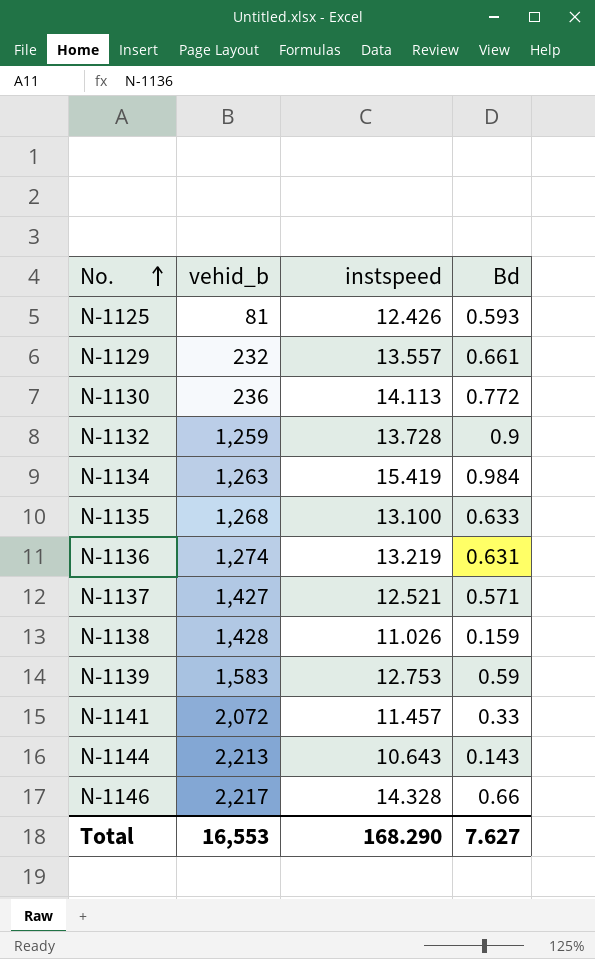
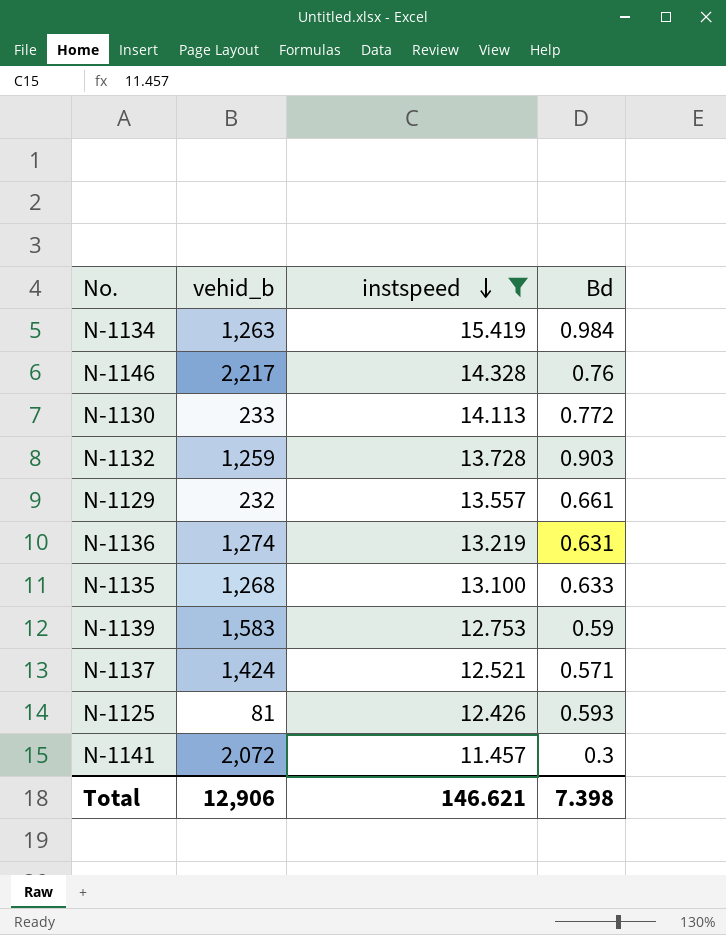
filter: none -> instspeed >= 11.457
row order: No. ascending -> instspeed descending
N-1146 | Bd: 0.66 -> 0.76
N-1130 | vehid_b: 236 -> 233
N-1132 | Bd: 0.9 -> 0.903
N-1137 | vehid_b: 1,427 -> 1,424
N-1141 | Bd: 0.33 -> 0.3
Total | vehid_b: 16,553 -> 12,906
Total | instspeed: 168.290 -> 146.621
Total | Bd: 7.627 -> 7.398

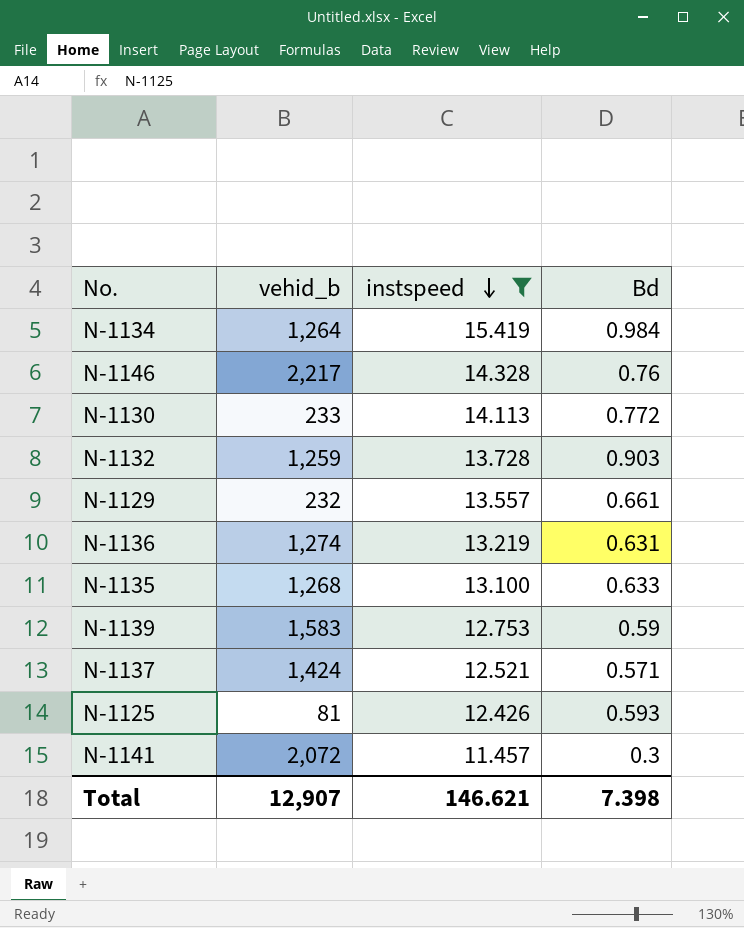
N-1134 | vehid_b: 1,263 -> 1,264
Total | vehid_b: 12,906 -> 12,907

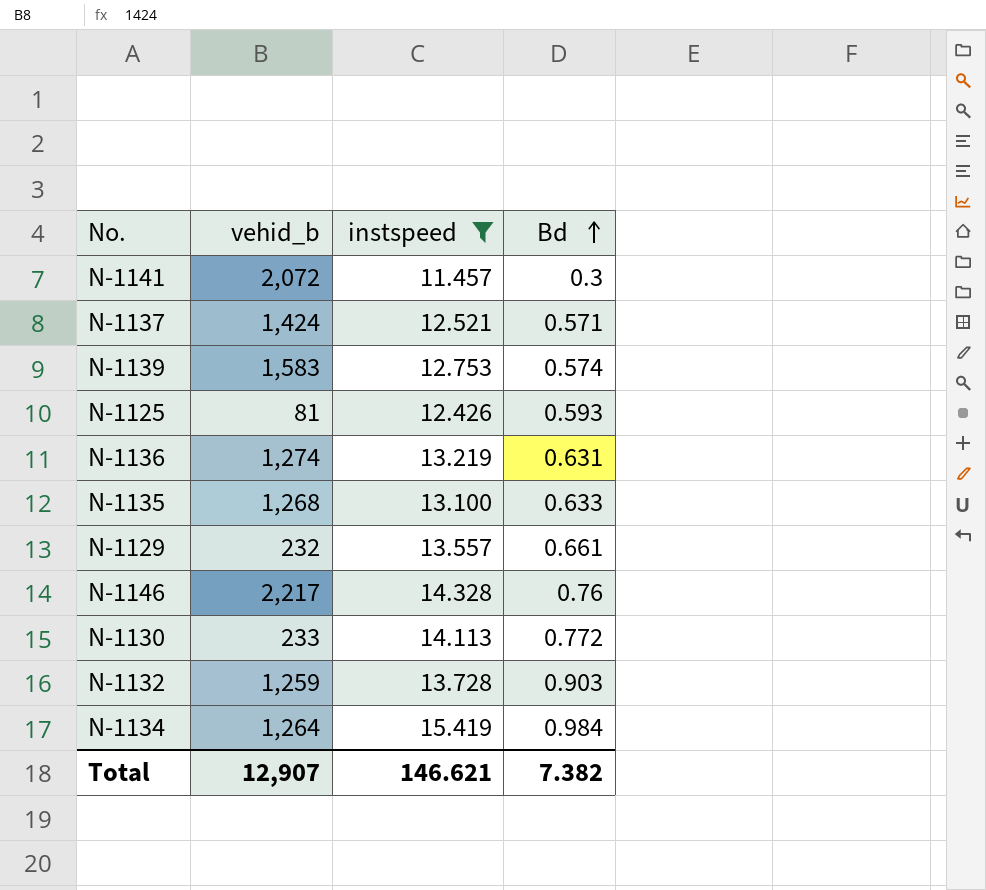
row order: instspeed descending -> Bd ascending
N-1139 | Bd: 0.59 -> 0.574
Total | Bd: 7.398 -> 7.382

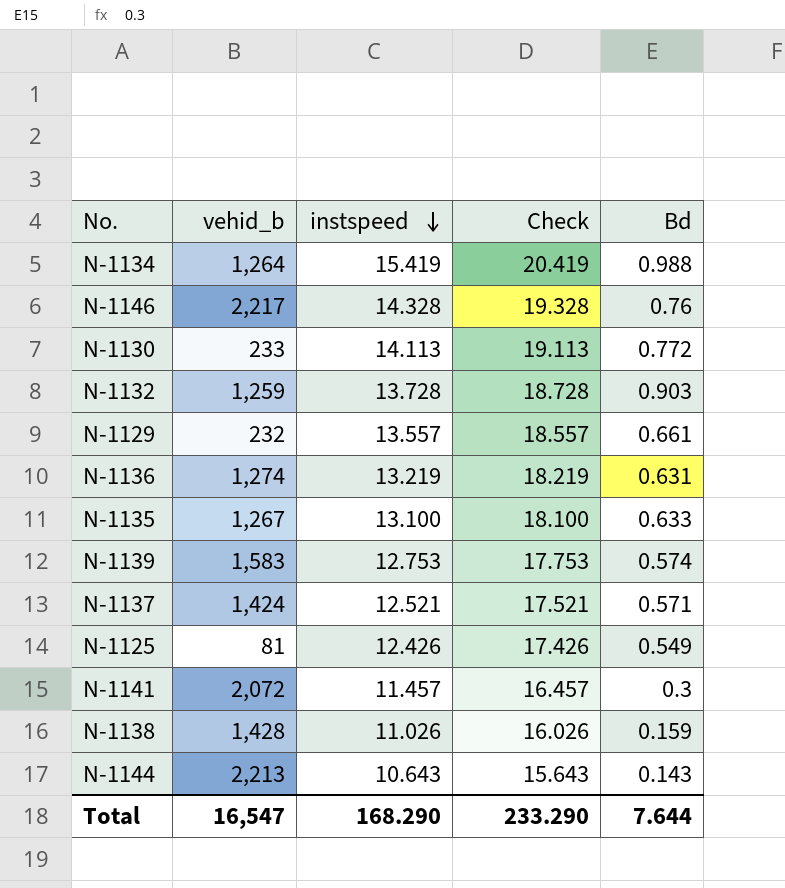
filter: instspeed >= 11.457 -> none
row order: Bd ascending -> instspeed descending
column Check | formula: none -> [instspeed] + 5
N-1134 | Bd: 0.984 -> 0.988
N-1135 | vehid_b: 1,268 -> 1,267
N-1125 | Bd: 0.593 -> 0.549
Total | vehid_b: 12,907 -> 16,547
Total | instspeed: 146.621 -> 168.290
Total | Bd: 7.382 -> 7.644

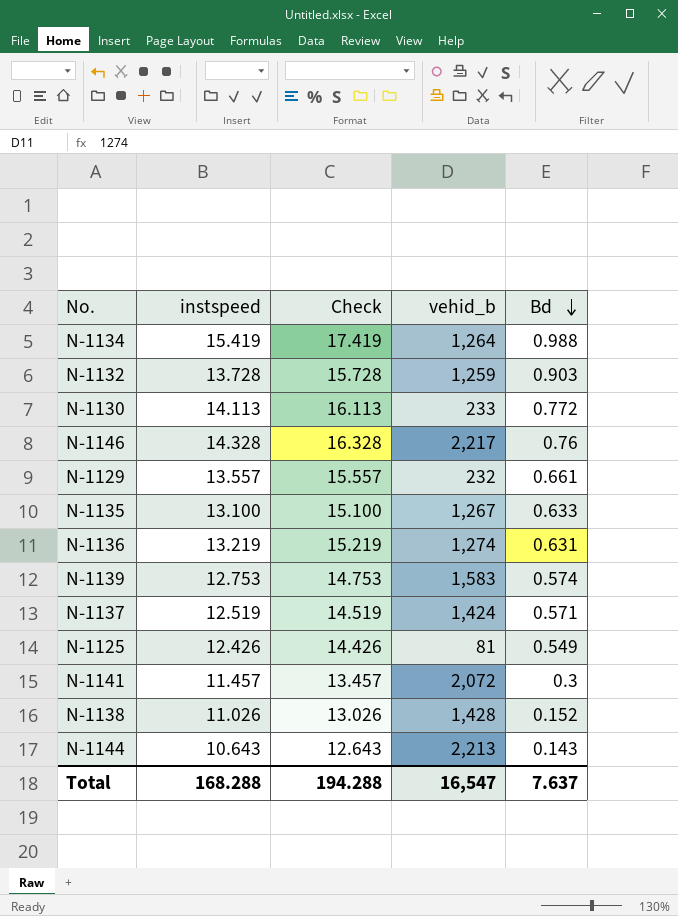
row order: instspeed descending -> Bd descending
column Check | formula: [instspeed] + 5 -> [instspeed] + 2
column vehid_b | position: 2 -> 4
N-1137 | instspeed: 12.521 -> 12.519
N-1138 | Bd: 0.159 -> 0.152
Total | instspeed: 168.290 -> 168.288
Total | Check: 233.290 -> 194.288
Total | Bd: 7.644 -> 7.637

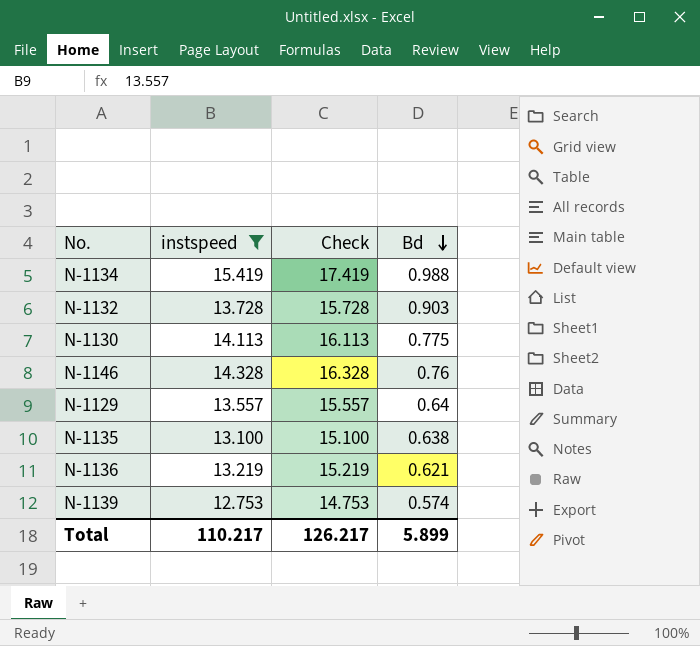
filter: none -> instspeed >= 12.753
column vehid_b | position: 4 -> none
N-1130 | Bd: 0.772 -> 0.775
N-1129 | Bd: 0.661 -> 0.64
N-1135 | Bd: 0.633 -> 0.638
N-1136 | Bd: 0.631 -> 0.621
Total | instspeed: 168.288 -> 110.217
Total | Check: 194.288 -> 126.217
Total | Bd: 7.637 -> 5.899

